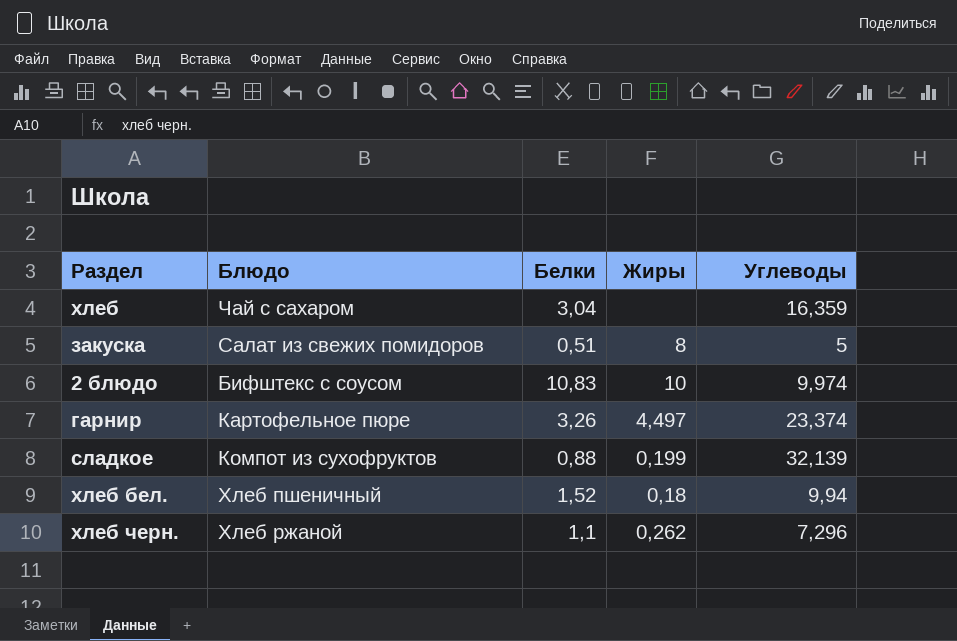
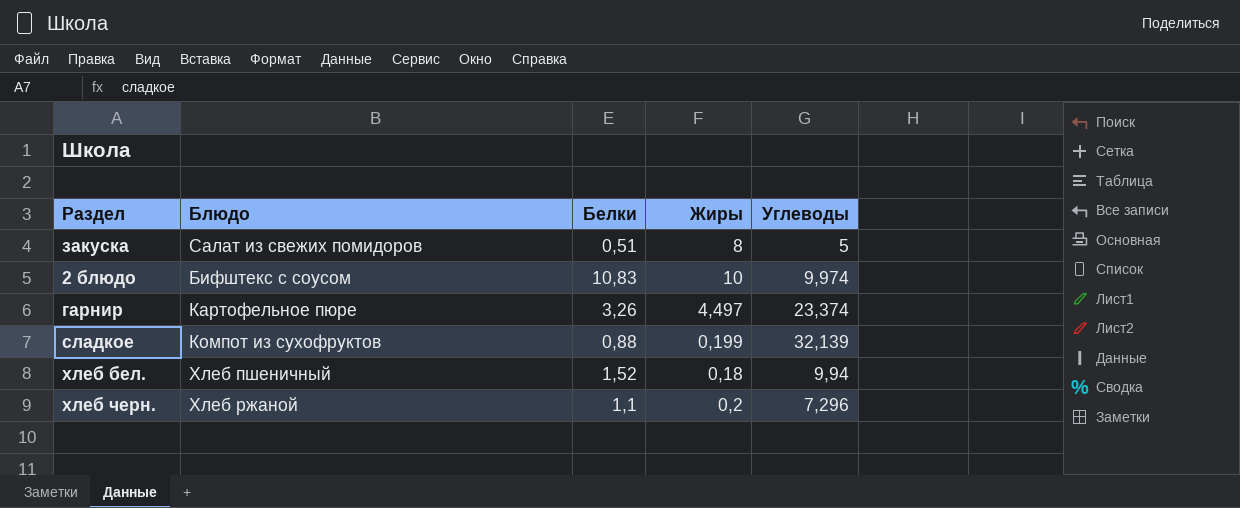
row хлеб: Чай с сахаром | 3,04 | none | 16,359 -> none
хлеб черн. | Жиры: 0,262 -> 0,2

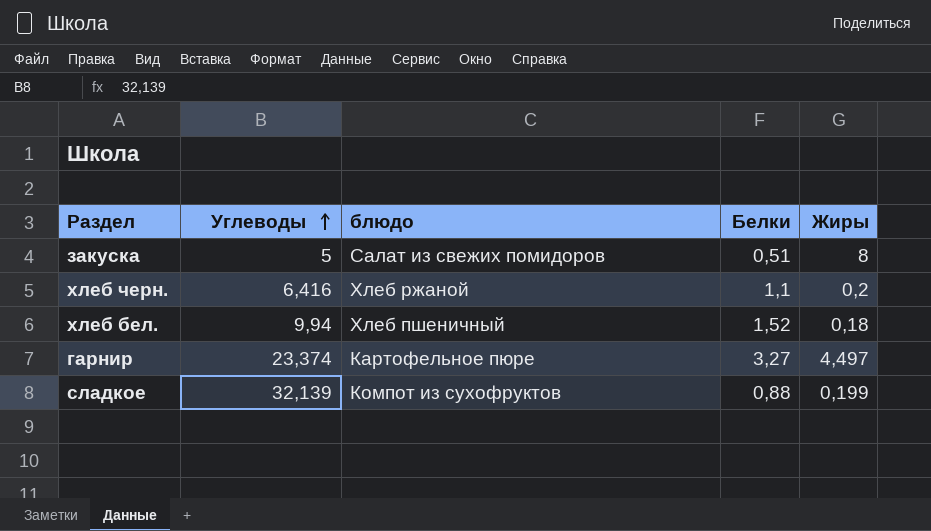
row order: none -> Углеводы ascending
column Углеводы | position: 5 -> 2
column name: Блюдо -> блюдо
row 2 блюдо: Бифштекс с соусом | 10,83 | 10 | 9,974 -> none
хлеб черн. | Углеводы: 7,296 -> 6,416
гарнир | Белки: 3,26 -> 3,27

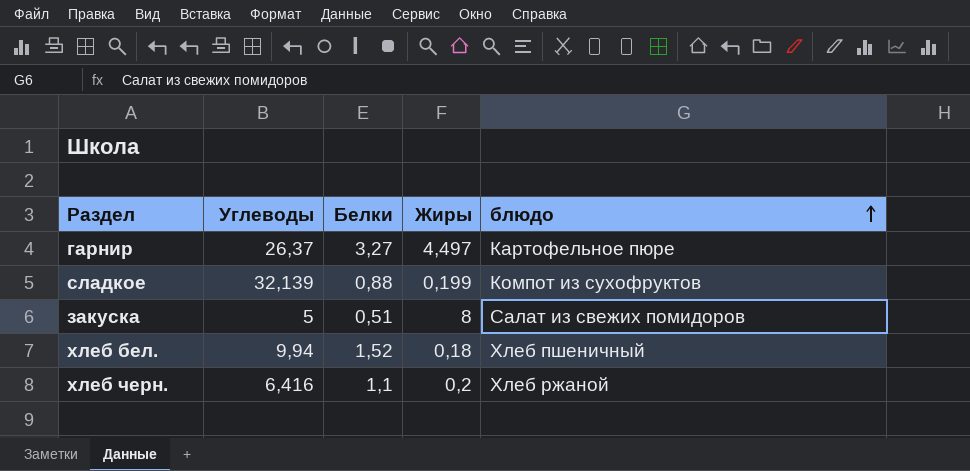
row order: Углеводы ascending -> блюдо ascending
column блюдо | position: 3 -> 5
гарнир | Углеводы: 23,374 -> 26,37

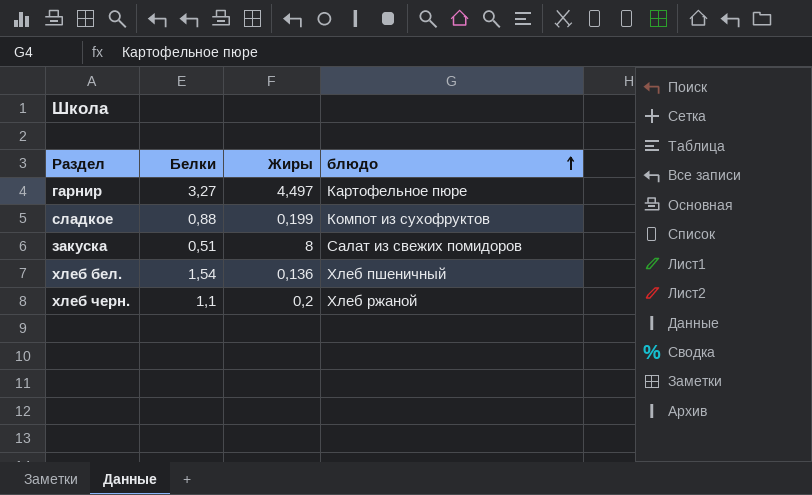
column Углеводы | position: 2 -> none
хлеб бел. | Белки: 1,52 -> 1,54
хлеб бел. | Жиры: 0,18 -> 0,136

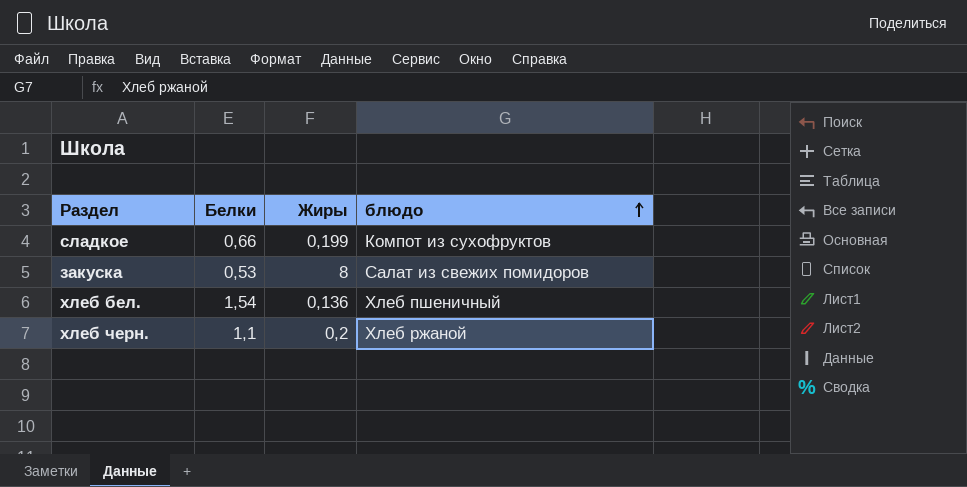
row гарнир: 3,27 | 4,497 | Картофельное пюре -> none
сладкое | Белки: 0,88 -> 0,66
закуска | Белки: 0,51 -> 0,53

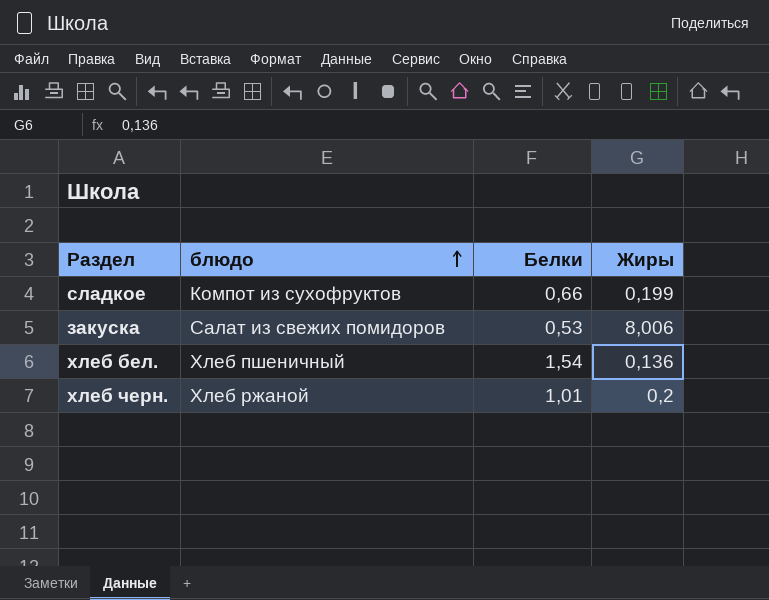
column блюдо | position: 4 -> 2
закуска | Жиры: 8 -> 8,006
хлеб черн. | Белки: 1,1 -> 1,01

